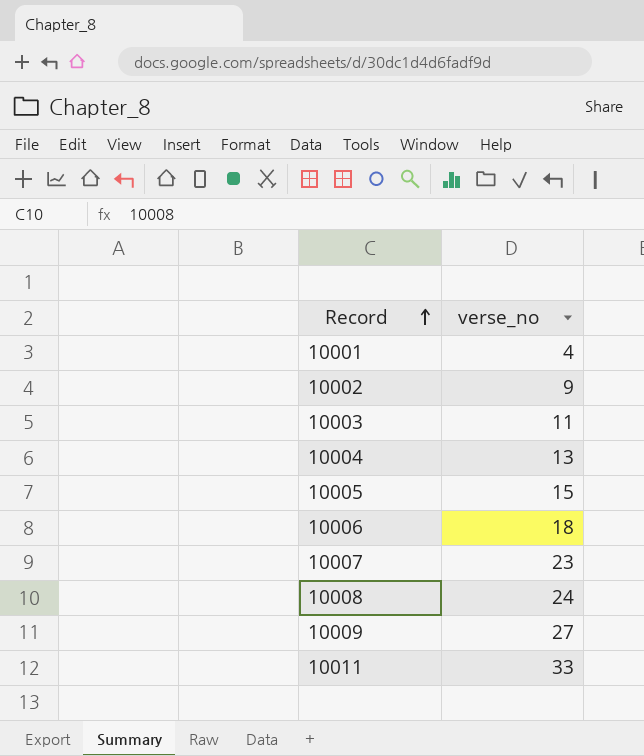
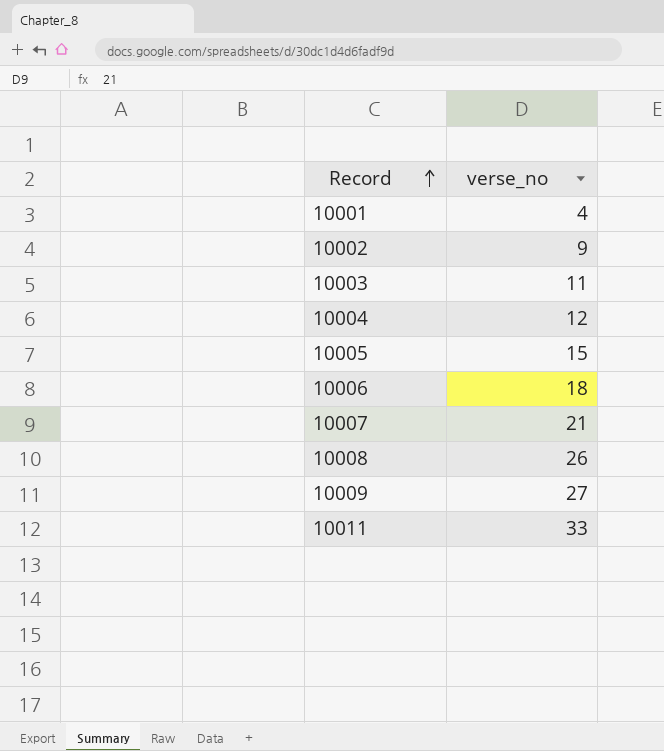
10004 | verse_no: 13 -> 12
10007 | verse_no: 23 -> 21
10008 | verse_no: 24 -> 26

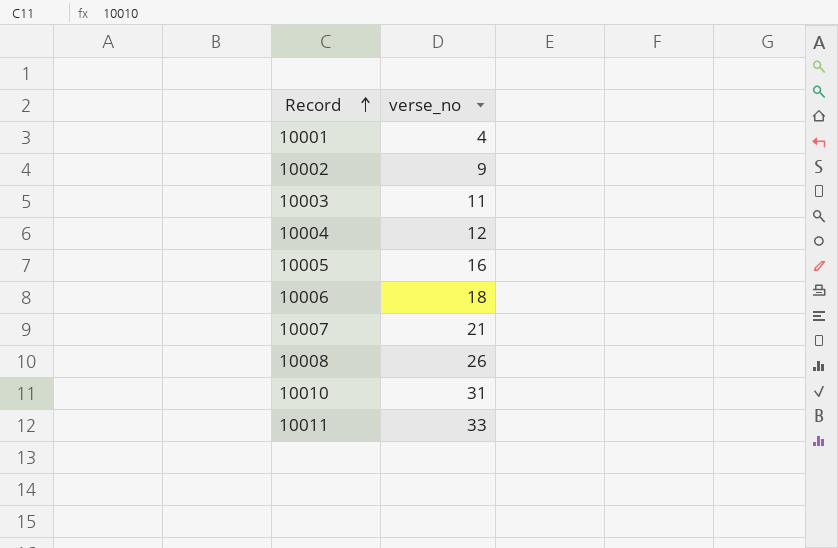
row 10009: 27 -> none
10005 | verse_no: 15 -> 16
row 10010: none -> 31

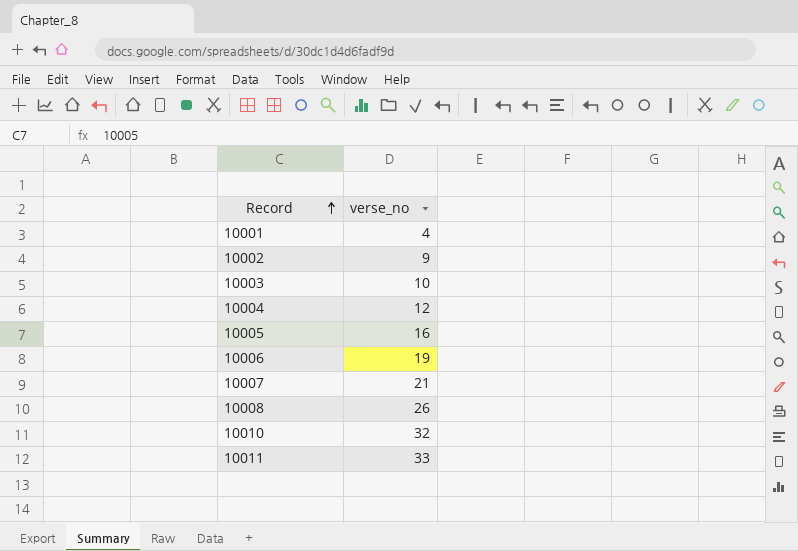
10003 | verse_no: 11 -> 10
10006 | verse_no: 18 -> 19
10010 | verse_no: 31 -> 32

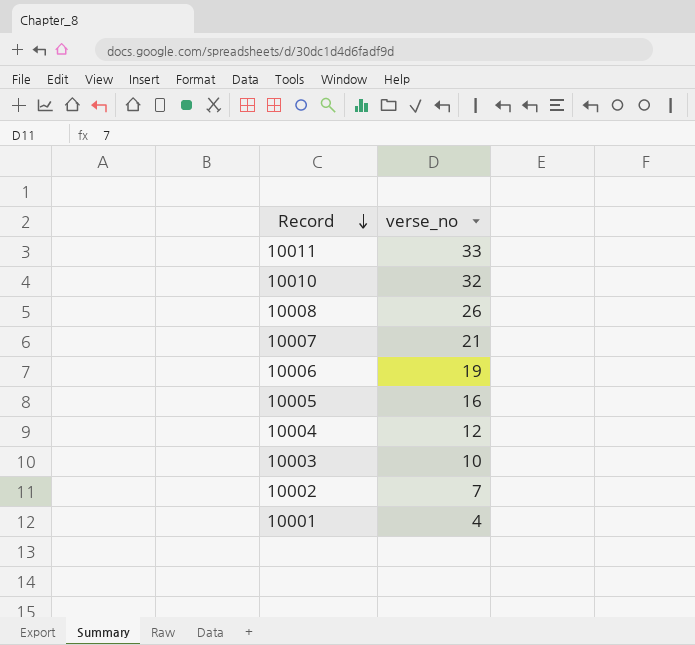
row order: Record ascending -> Record descending
10002 | verse_no: 9 -> 7

